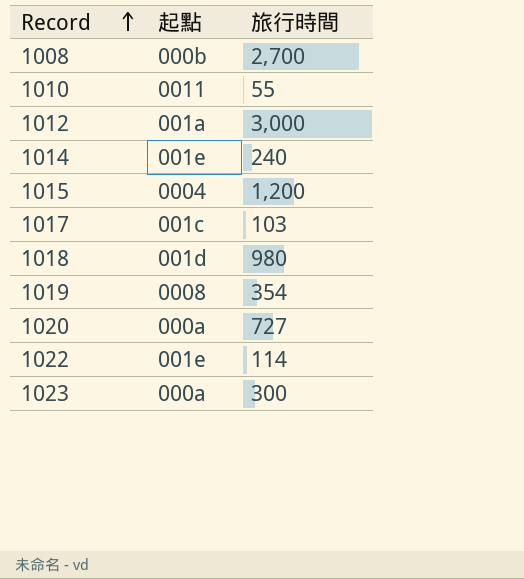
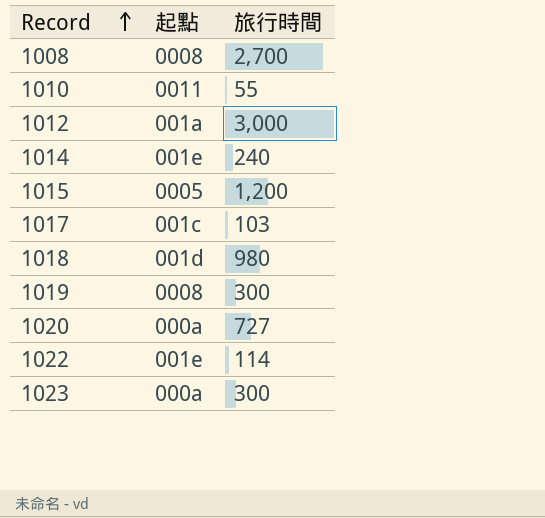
1008 | 起點: 000b -> 0008
1015 | 起點: 0004 -> 0005
1019 | 旅行時間: 354 -> 300

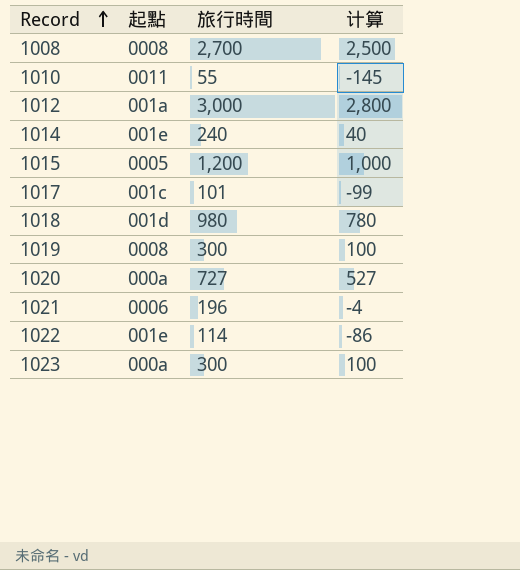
column 计算 | formula: none -> [旅行時間] - 200
1017 | 旅行時間: 103 -> 101
row 1021: none -> 0006 | 196 | -4

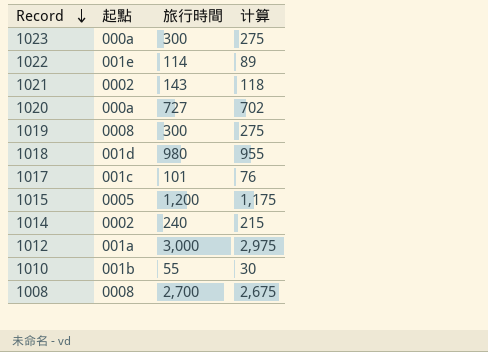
row order: Record ascending -> Record descending
column 计算 | formula: [旅行時間] - 200 -> [旅行時間] - 25
1021 | 起點: 0006 -> 0002
1021 | 旅行時間: 196 -> 143
1014 | 起點: 001e -> 0002
1010 | 起點: 0011 -> 001b

